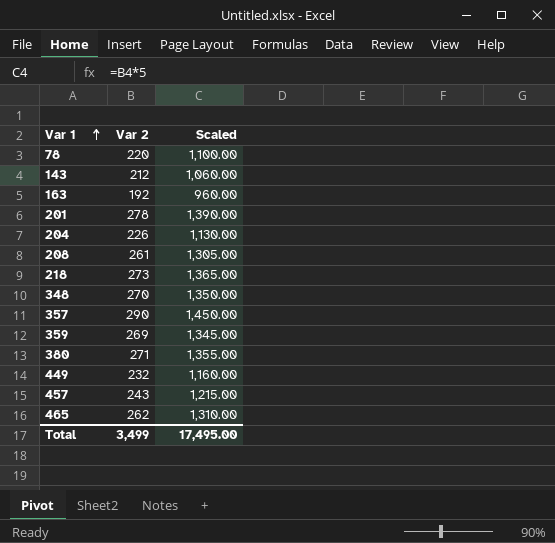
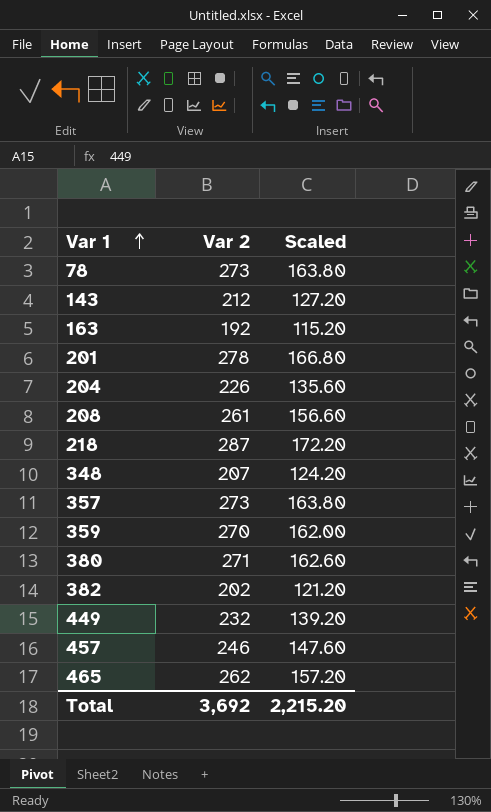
column Scaled | formula: [Var 2] * 5 -> [Var 2] * 0.6
78 | Var 2: 220 -> 273
218 | Var 2: 273 -> 287
348 | Var 2: 270 -> 207
357 | Var 2: 290 -> 273
359 | Var 2: 269 -> 270
row 382: none -> 202 | 121.20
457 | Var 2: 243 -> 246
Total | Var 2: 3,499 -> 3,692
Total | Scaled: 17,495.00 -> 2,215.20

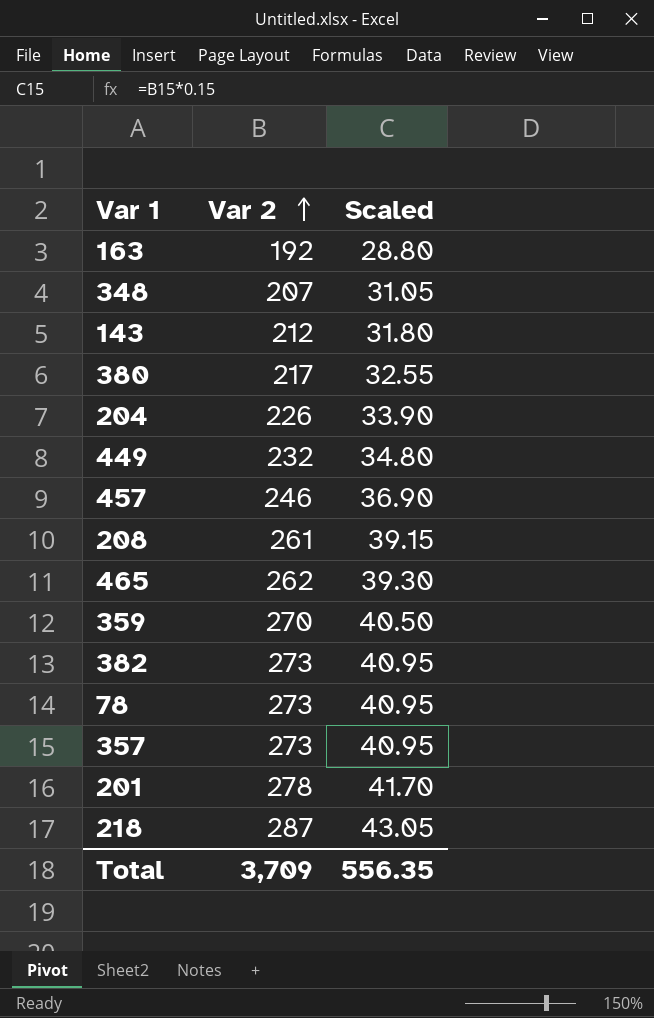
row order: Var 1 ascending -> Var 2 ascending
column Scaled | formula: [Var 2] * 0.6 -> [Var 2] * 0.15
380 | Var 2: 271 -> 217
382 | Var 2: 202 -> 273
Total | Var 2: 3,692 -> 3,709
Total | Scaled: 2,215.20 -> 556.35

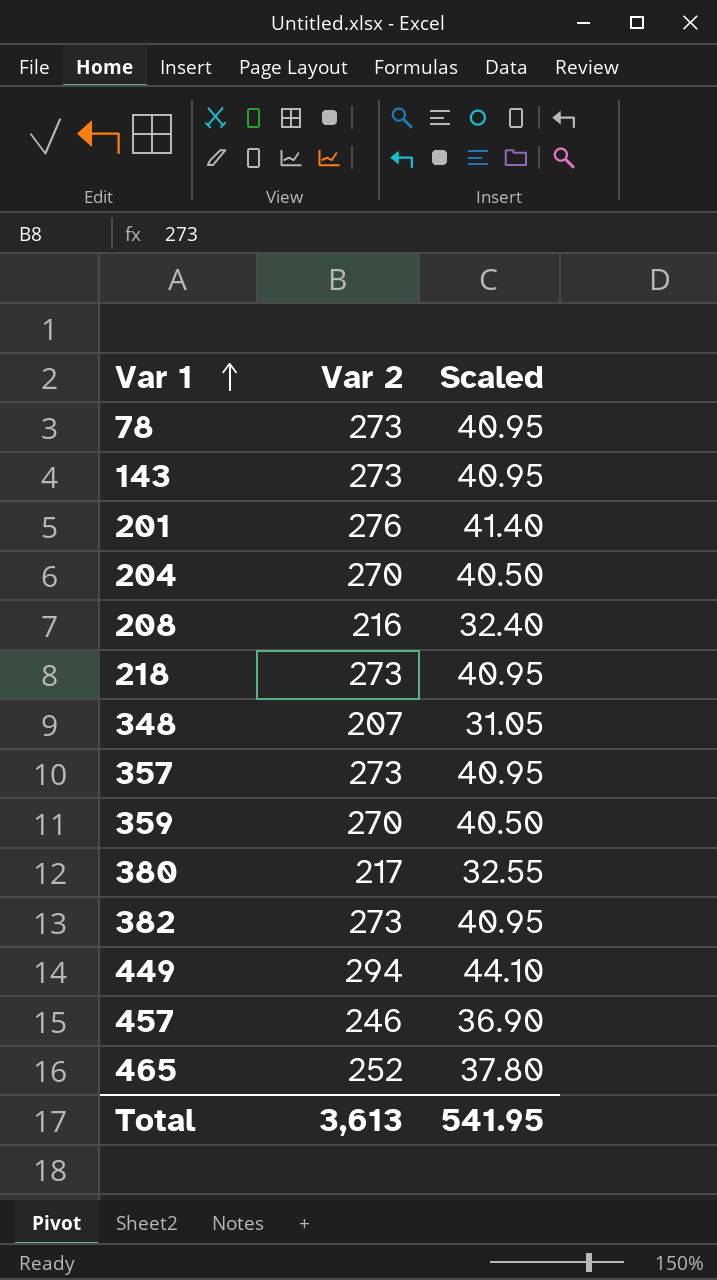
row order: Var 2 ascending -> Var 1 ascending
row 163: 192 | 28.80 -> none
143 | Var 2: 212 -> 273
143 | Scaled: 31.80 -> 40.95
201 | Var 2: 278 -> 276
201 | Scaled: 41.70 -> 41.40
204 | Var 2: 226 -> 270
204 | Scaled: 33.90 -> 40.50
208 | Var 2: 261 -> 216
208 | Scaled: 39.15 -> 32.40
218 | Var 2: 287 -> 273
218 | Scaled: 43.05 -> 40.95
449 | Var 2: 232 -> 294
449 | Scaled: 34.80 -> 44.10
465 | Var 2: 262 -> 252
465 | Scaled: 39.30 -> 37.80
Total | Var 2: 3,709 -> 3,613
Total | Scaled: 556.35 -> 541.95

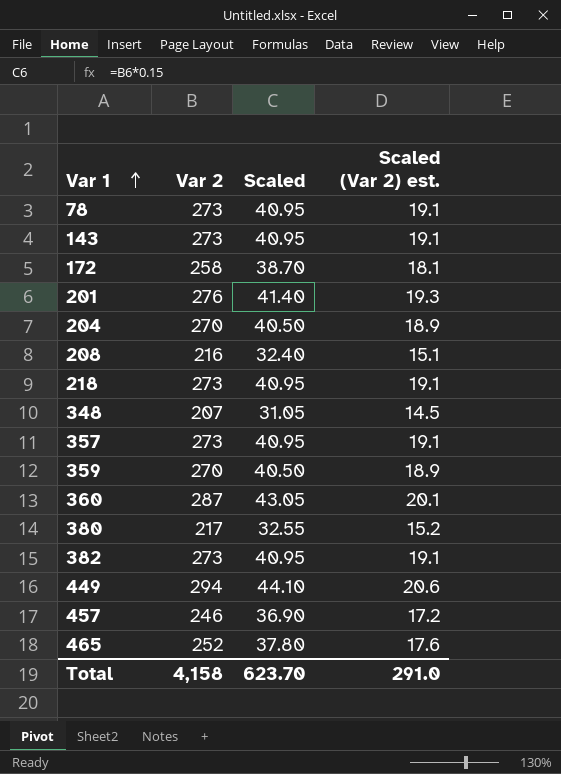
column Scaled (Var 2) est. | formula: none -> [Var 2] * 0.07
row 172: none -> 258 | 38.70 | 18.1
row 360: none -> 287 | 43.05 | 20.1
Total | Var 2: 3,613 -> 4,158
Total | Scaled: 541.95 -> 623.70

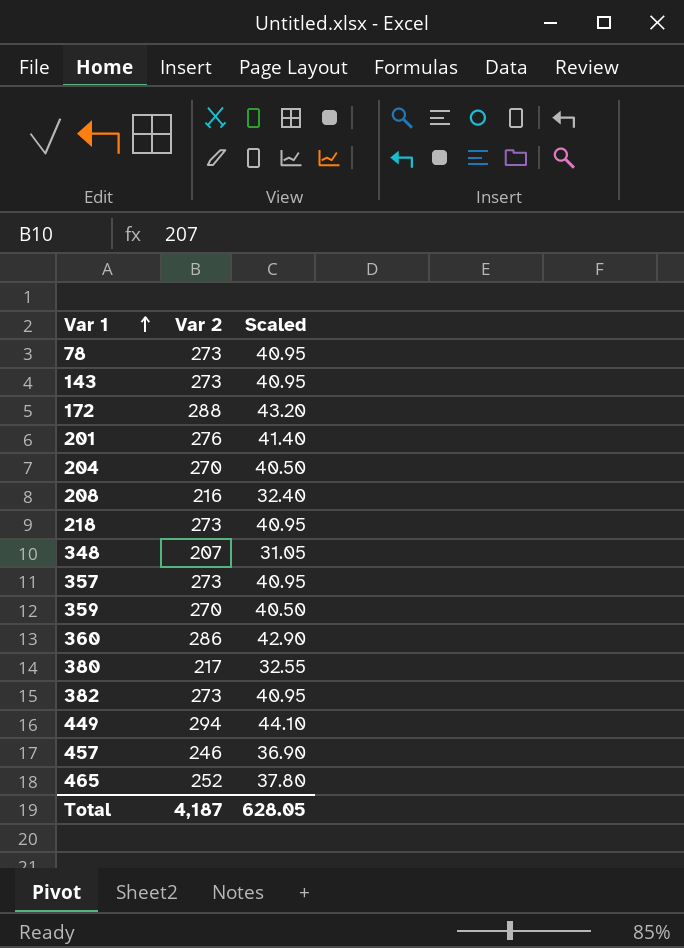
column Scaled (Var 2) est. | formula: [Var 2] * 0.07 -> none
172 | Var 2: 258 -> 288
172 | Scaled: 38.70 -> 43.20
360 | Var 2: 287 -> 286
360 | Scaled: 43.05 -> 42.90
Total | Var 2: 4,158 -> 4,187
Total | Scaled: 623.70 -> 628.05

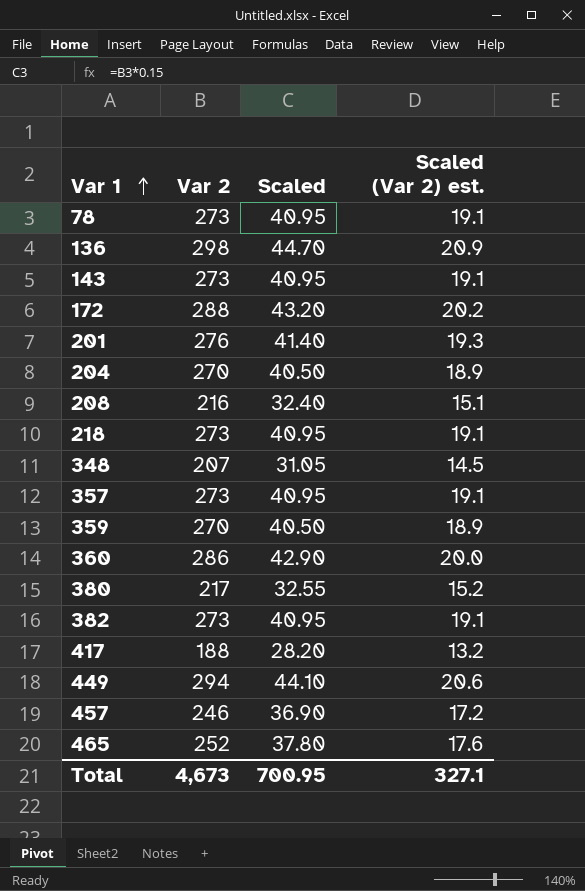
column Scaled (Var 2) est. | formula: none -> [Var 2] * 0.07
row 136: none -> 298 | 44.70 | 20.9
row 417: none -> 188 | 28.20 | 13.2
Total | Var 2: 4,187 -> 4,673
Total | Scaled: 628.05 -> 700.95

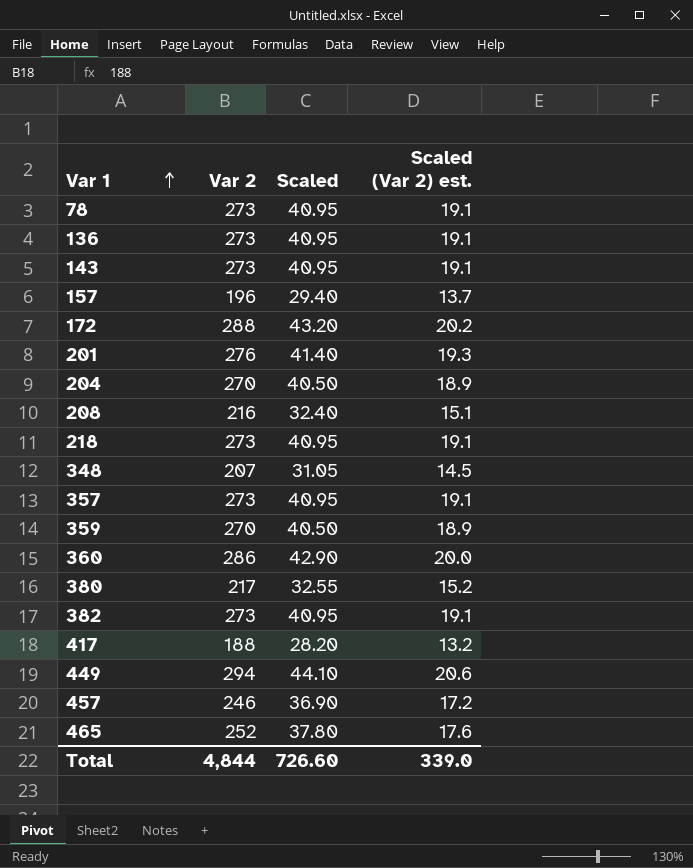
136 | Var 2: 298 -> 273
136 | Scaled: 44.70 -> 40.95
136 | Scaled (Var 2) est.: 20.9 -> 19.1
row 157: none -> 196 | 29.40 | 13.7
Total | Var 2: 4,673 -> 4,844
Total | Scaled: 700.95 -> 726.60
Total | Scaled (Var 2) est.: 327.1 -> 339.0

